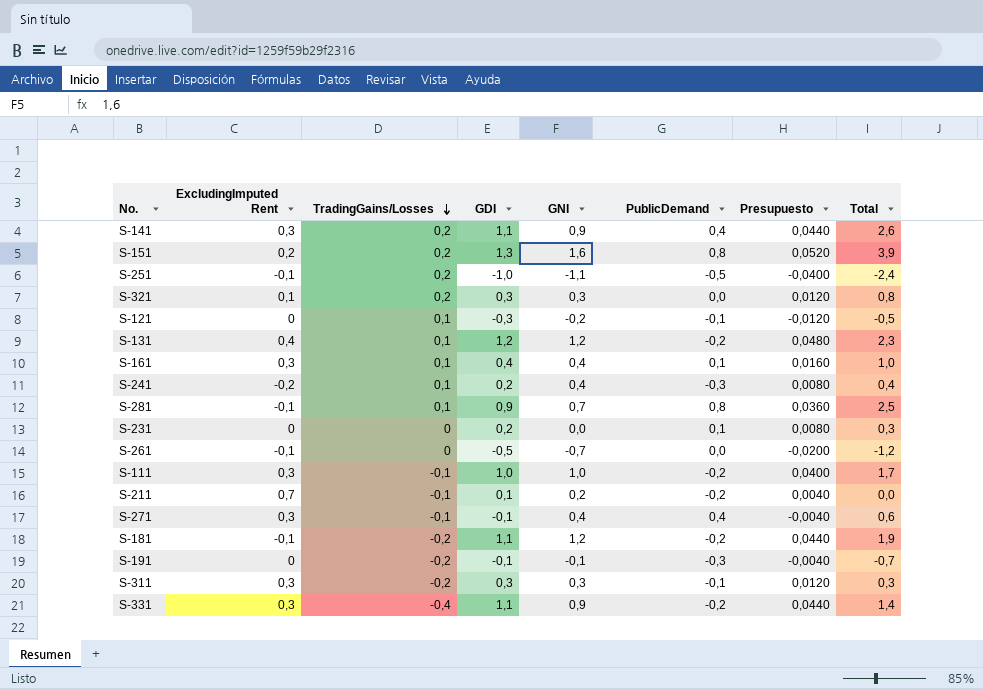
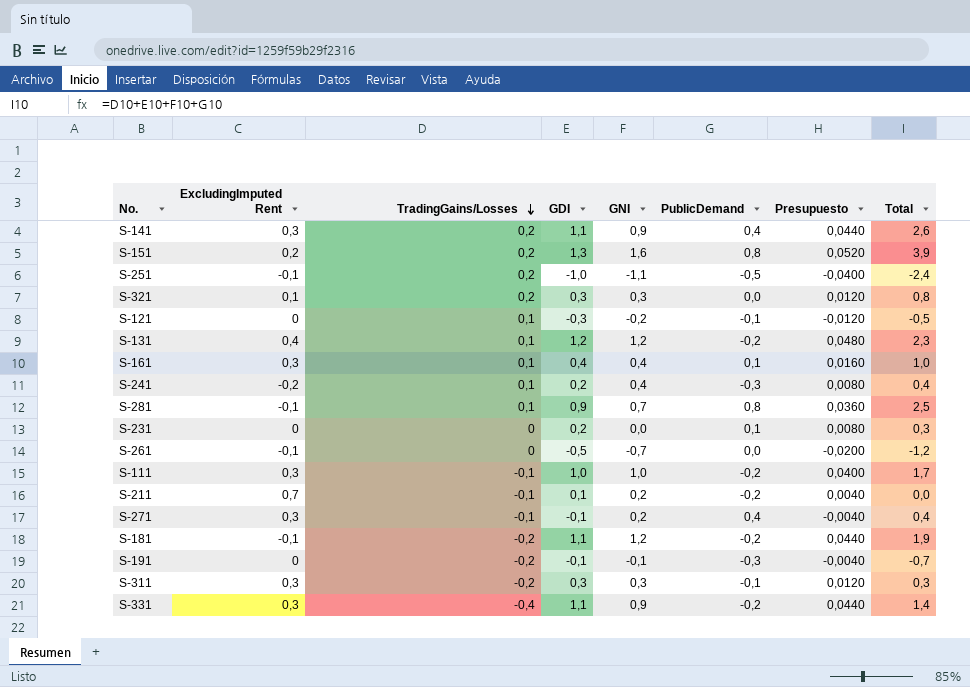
S-271 | GNI: 0,4 -> 0,2
S-271 | Total: 0,6 -> 0,4

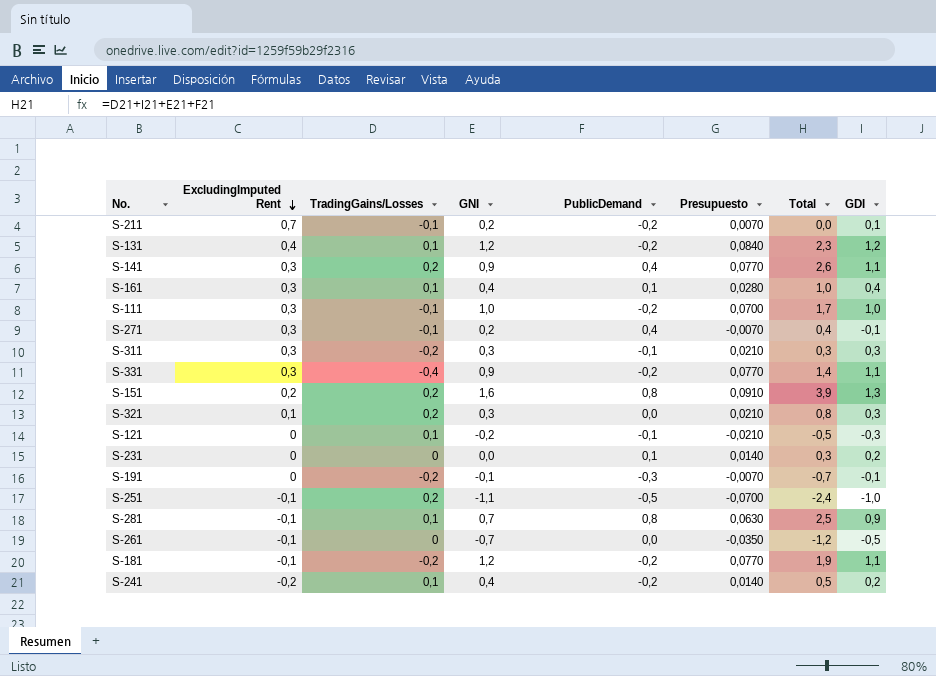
row order: TradingGains/Losses descending -> ExcludingImputed Rent descending
column Presupuesto | formula: [GDI] * 0,04 -> [GDI] * 0,07
column GDI | position: 4 -> 8
S-241 | PublicDemand: -0,3 -> -0,2
S-241 | Total: 0,4 -> 0,5

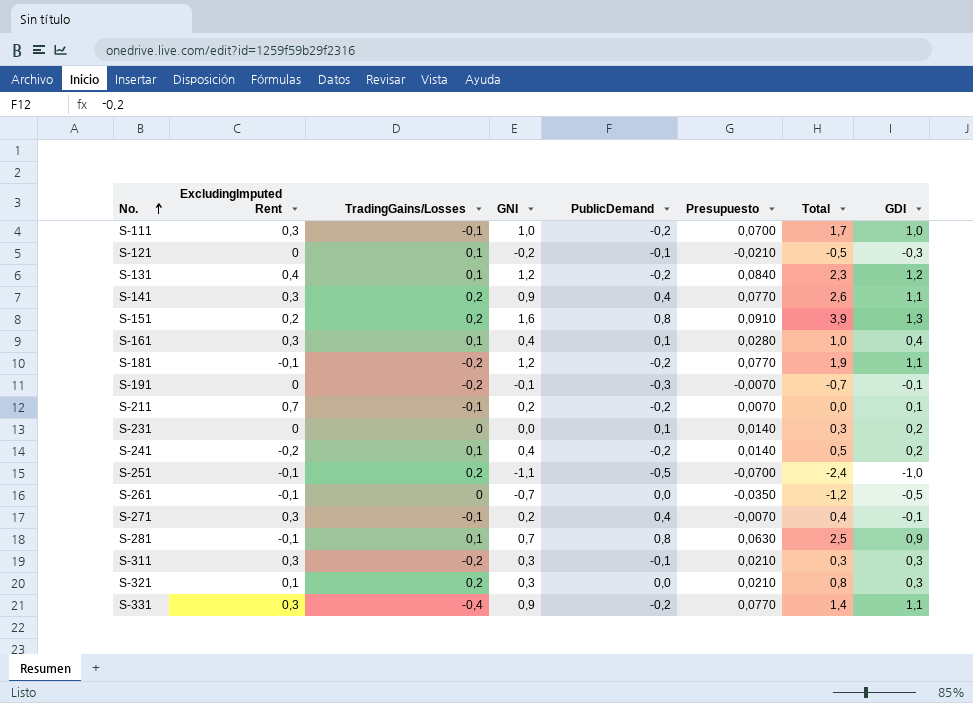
row order: ExcludingImputed Rent descending -> No. ascending

